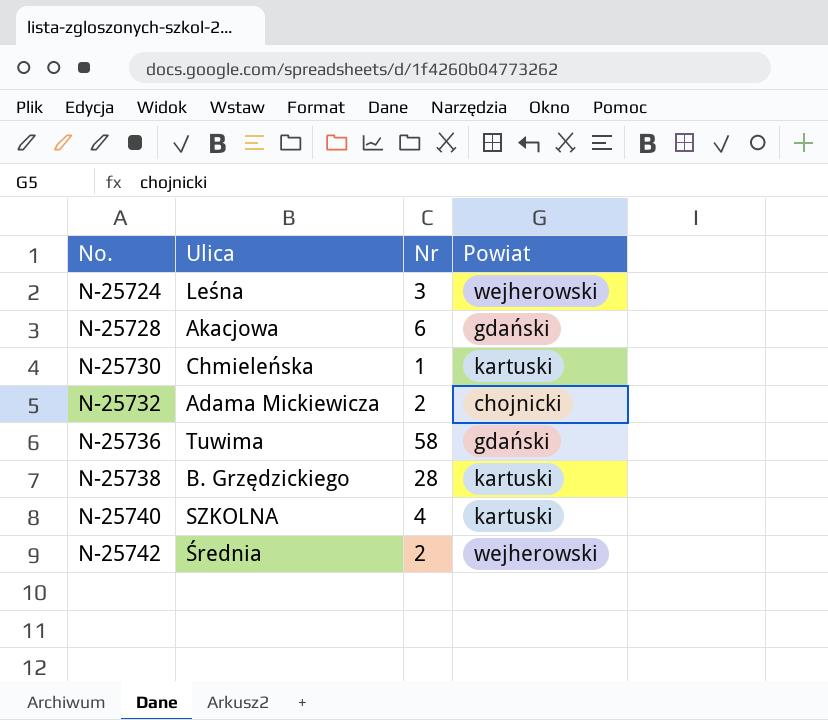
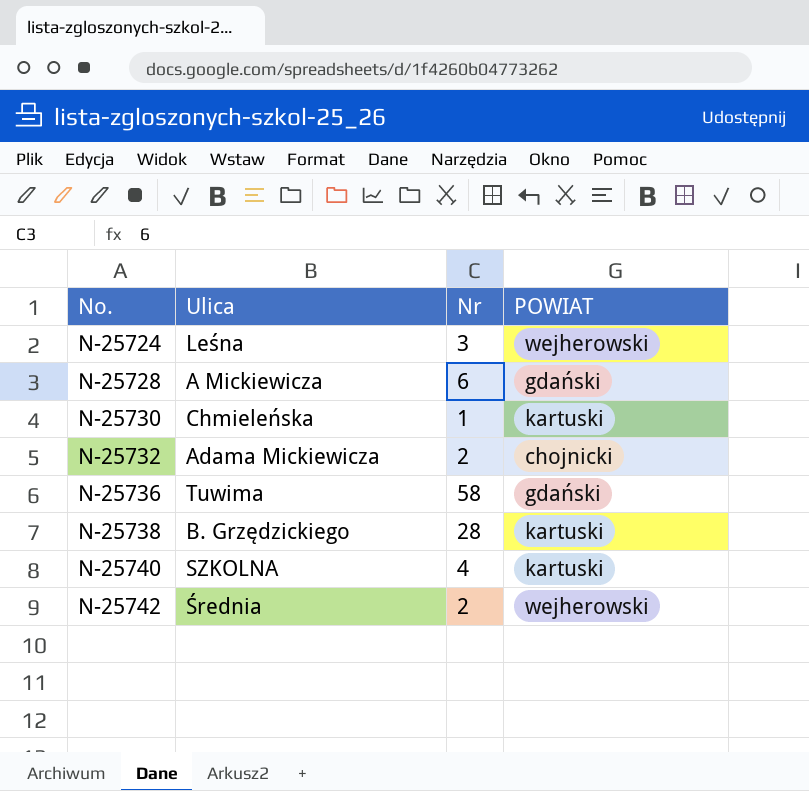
column name: Powiat -> POWIAT
N-25728 | Ulica: Akacjowa -> A Mickiewicza

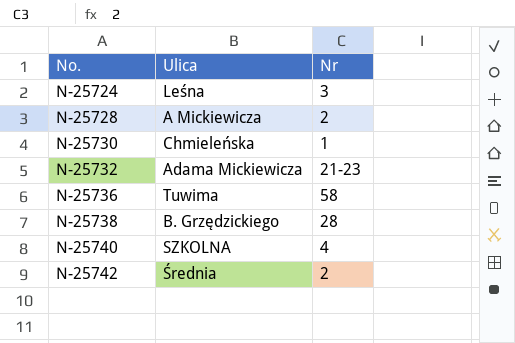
column POWIAT | position: 4 -> none
N-25728 | Nr: 6 -> 2
N-25732 | Nr: 2 -> 21-23

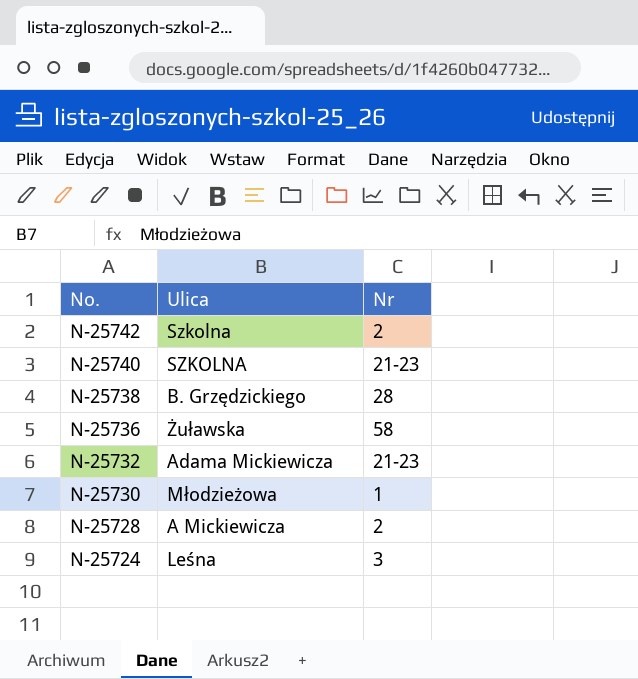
row order: No. ascending -> No. descending
N-25742 | Ulica: Średnia -> Szkolna
N-25740 | Nr: 4 -> 21-23
N-25736 | Ulica: Tuwima -> Żuławska
N-25730 | Ulica: Chmieleńska -> Młodzieżowa

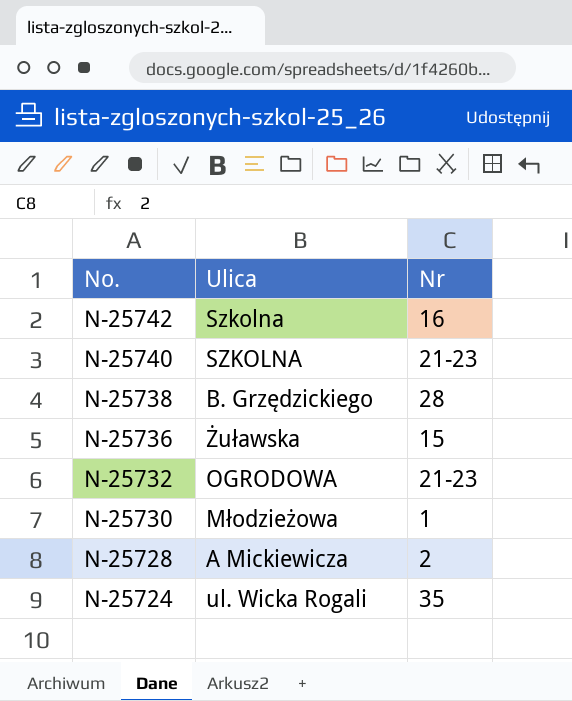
N-25742 | Nr: 2 -> 16
N-25736 | Nr: 58 -> 15
N-25732 | Ulica: Adama Mickiewicza -> OGRODOWA
N-25724 | Ulica: Leśna -> ul. Wicka Rogali
N-25724 | Nr: 3 -> 35

